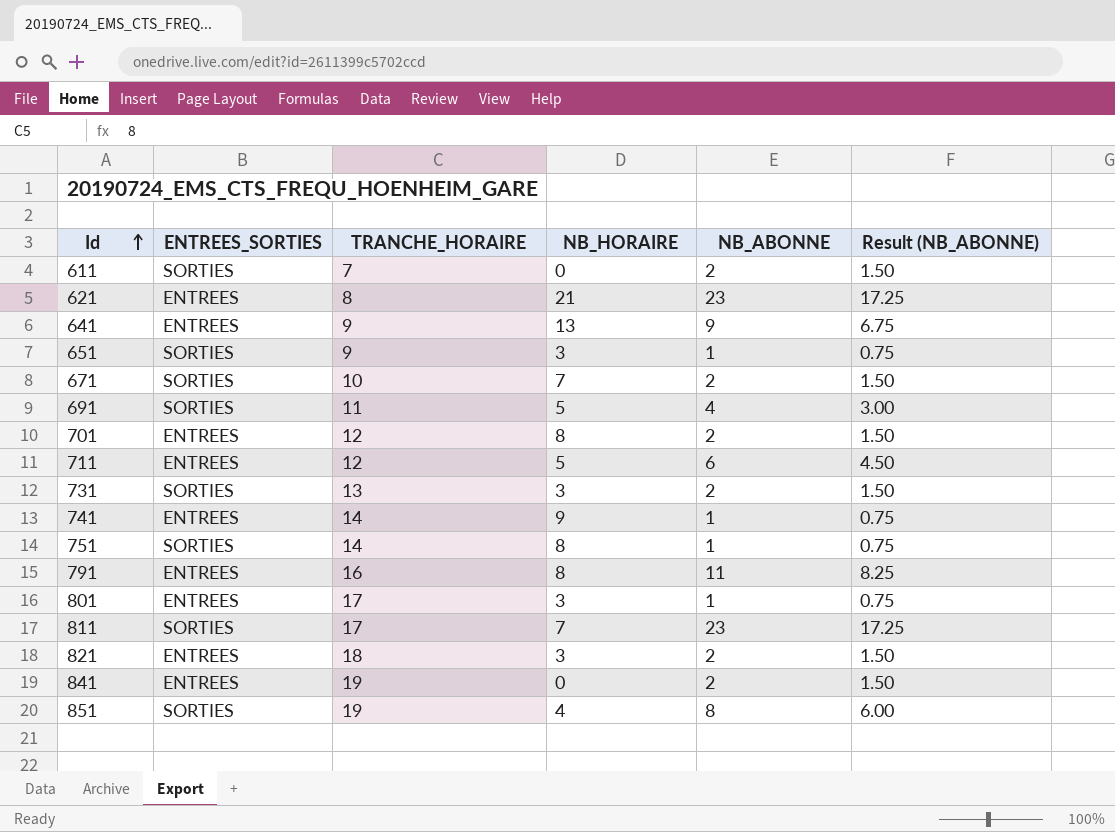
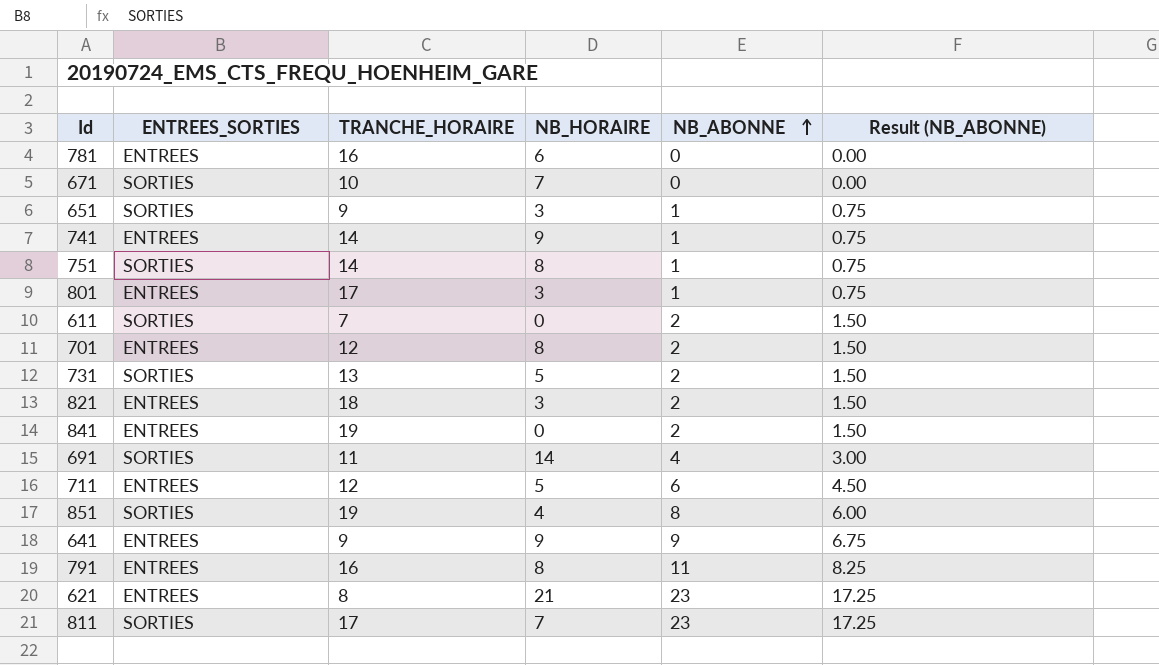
row order: Id ascending -> NB_ABONNE ascending
row 781: none -> ENTREES | 16 | 6 | 0 | 0.00
671 | NB_ABONNE: 2 -> 0
671 | Result (NB_ABONNE): 1.50 -> 0.00
731 | NB_HORAIRE: 3 -> 5
691 | NB_HORAIRE: 5 -> 14
641 | NB_HORAIRE: 13 -> 9

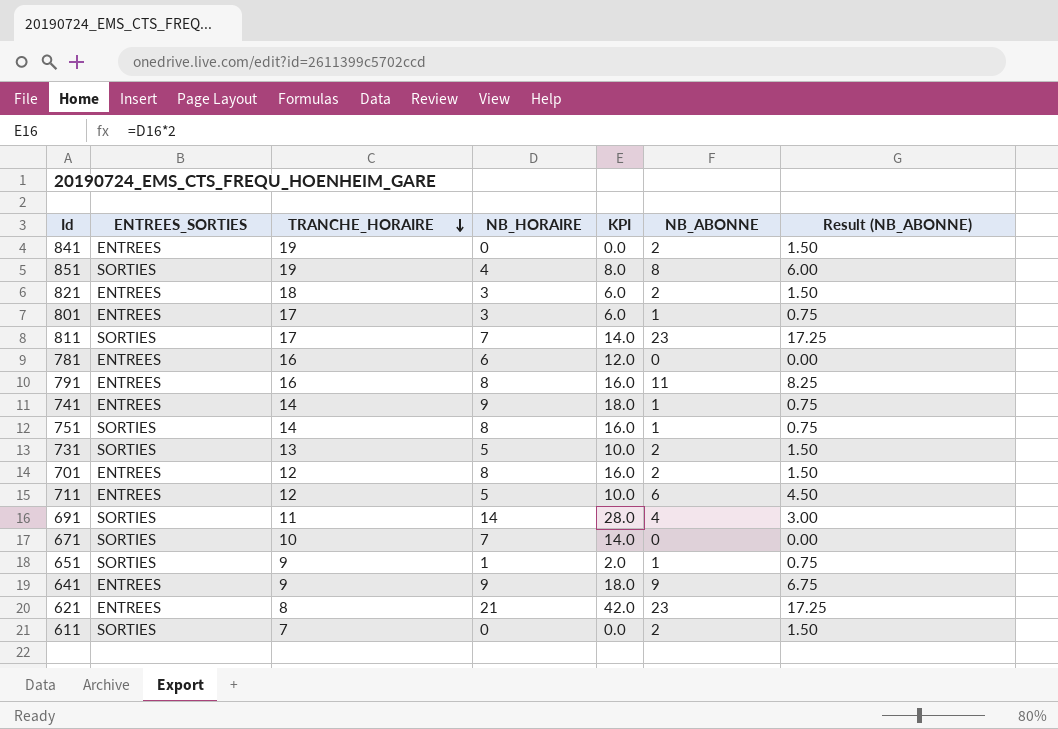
row order: NB_ABONNE ascending -> TRANCHE_HORAIRE descending
column KPI | formula: none -> [NB_HORAIRE] * 2
651 | NB_HORAIRE: 3 -> 1

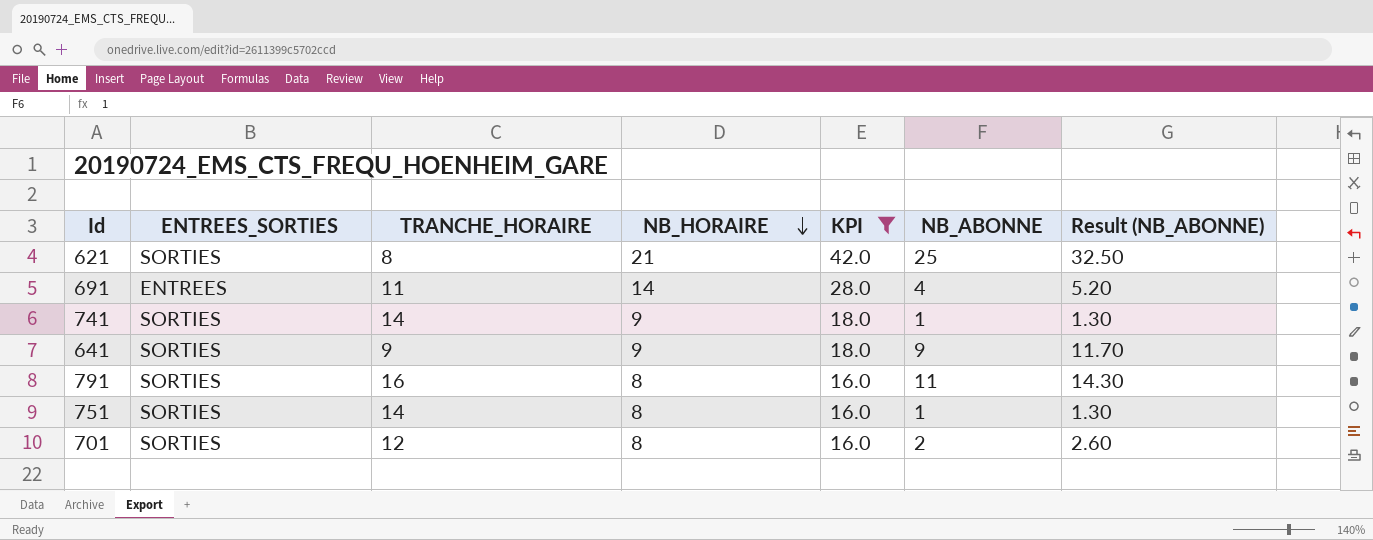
filter: none -> KPI >= 16.0
row order: TRANCHE_HORAIRE descending -> NB_HORAIRE descending
column Result (NB_ABONNE) | formula: [NB_ABONNE] * 0.75 -> [NB_ABONNE] * 1.3
621 | ENTREES_SORTIES: ENTREES -> SORTIES
621 | NB_ABONNE: 23 -> 25
691 | ENTREES_SORTIES: SORTIES -> ENTREES
741 | ENTREES_SORTIES: ENTREES -> SORTIES
641 | ENTREES_SORTIES: ENTREES -> SORTIES
791 | ENTREES_SORTIES: ENTREES -> SORTIES
701 | ENTREES_SORTIES: ENTREES -> SORTIES

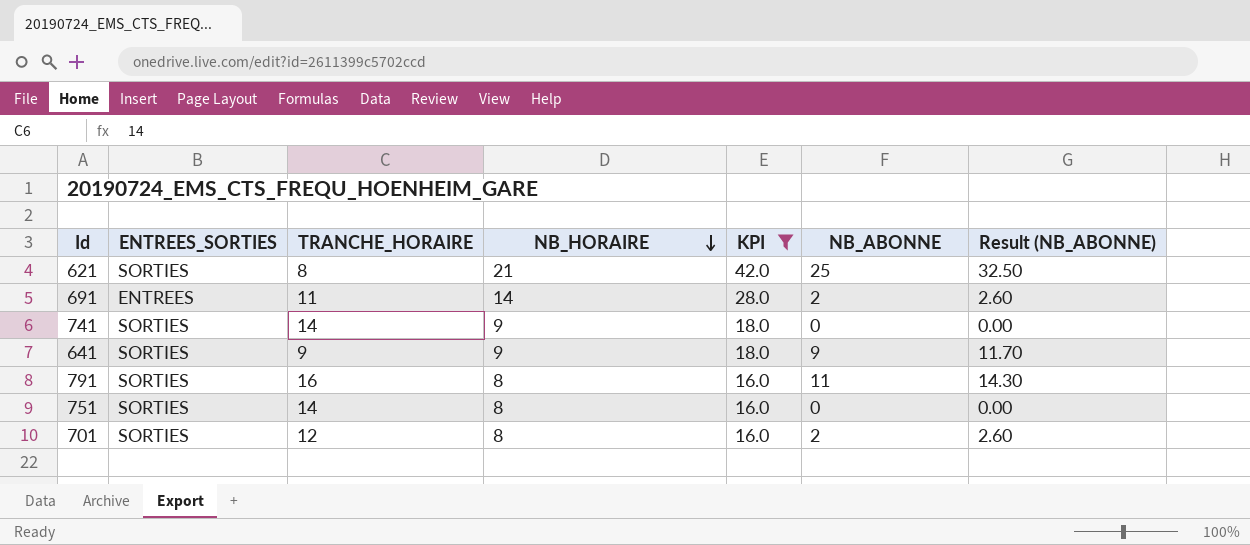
691 | NB_ABONNE: 4 -> 2
691 | Result (NB_ABONNE): 5.20 -> 2.60
741 | NB_ABONNE: 1 -> 0
741 | Result (NB_ABONNE): 1.30 -> 0.00
751 | NB_ABONNE: 1 -> 0
751 | Result (NB_ABONNE): 1.30 -> 0.00

